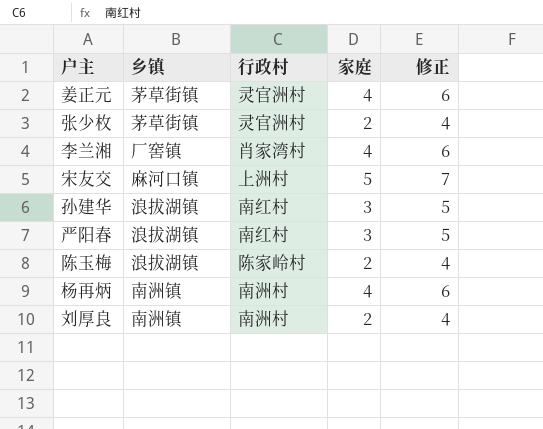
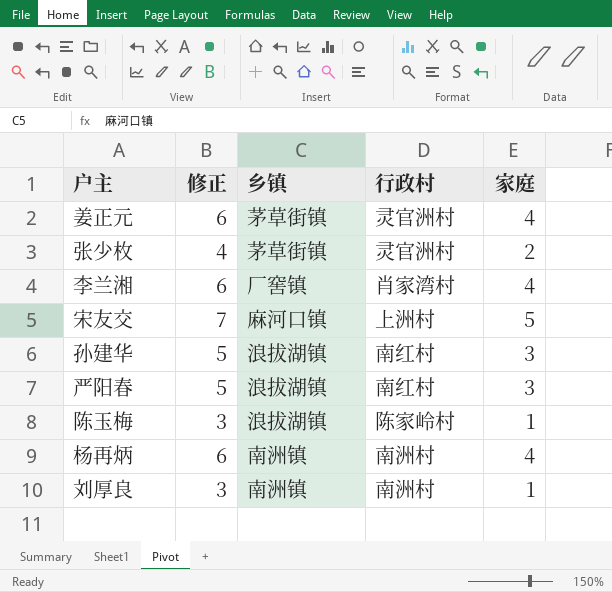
column 修正 | position: 5 -> 2
陈玉梅 | 修正: 4 -> 3
陈玉梅 | 家庭: 2 -> 1
刘厚良 | 修正: 4 -> 3
刘厚良 | 家庭: 2 -> 1

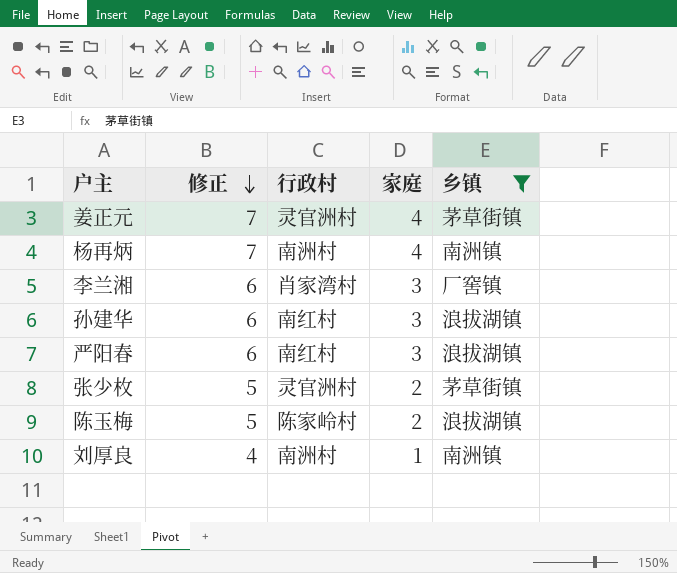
filter: none -> 乡镇 != 麻河口镇
row order: none -> 修正 descending
column 修正 | formula: [家庭] + 2 -> [家庭] + 3
column 乡镇 | position: 3 -> 5
李兰湘 | 家庭: 4 -> 3
陈玉梅 | 家庭: 1 -> 2

